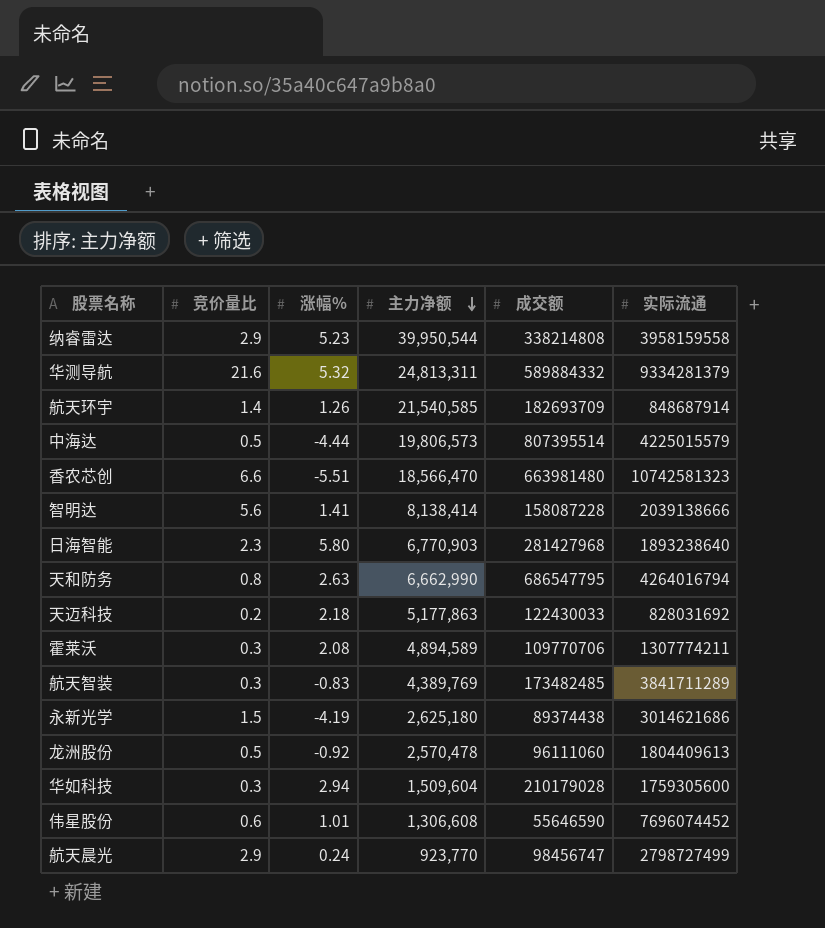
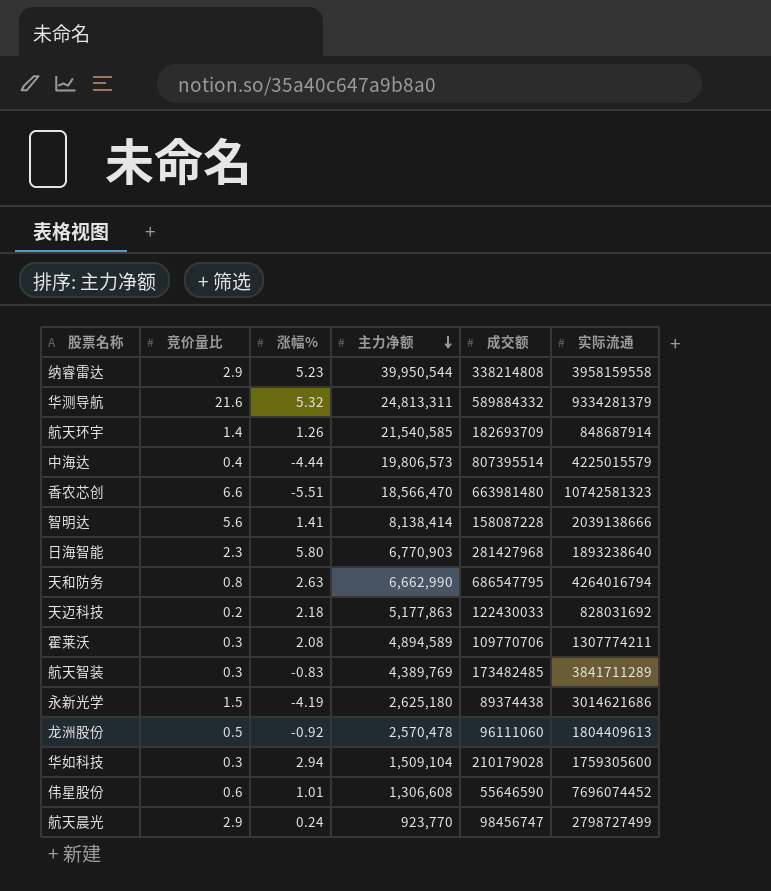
中海达 | 竞价量比: 0.5 -> 0.4
华如科技 | 主力净额: 1,509,604 -> 1,509,104

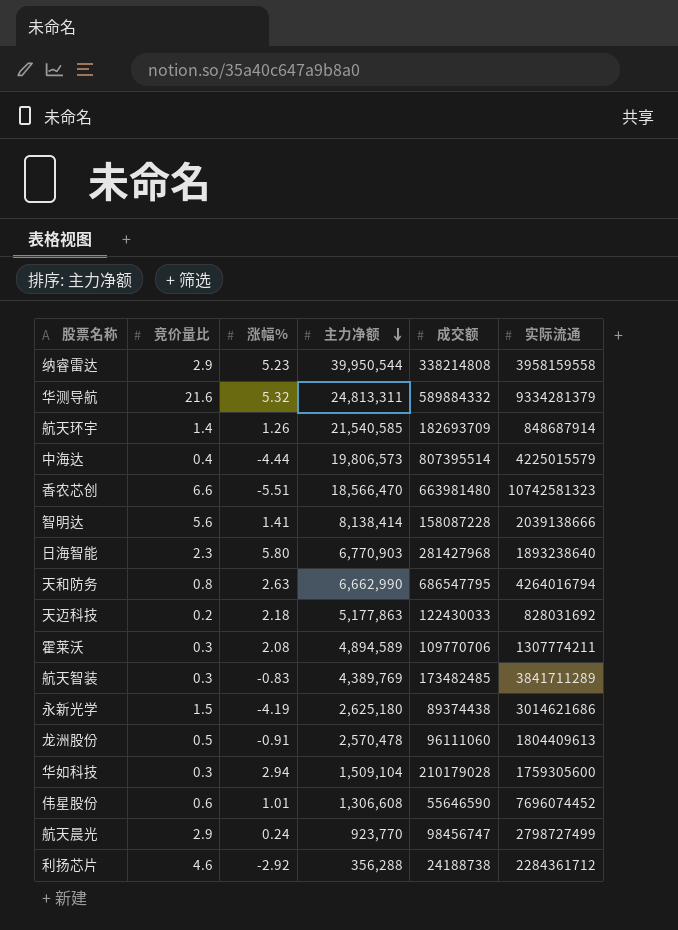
龙洲股份 | 涨幅%: -0.92 -> -0.91
row 利扬芯片: none -> 4.6 | -2.92 | 356,288 | 24188738 | 2284361712

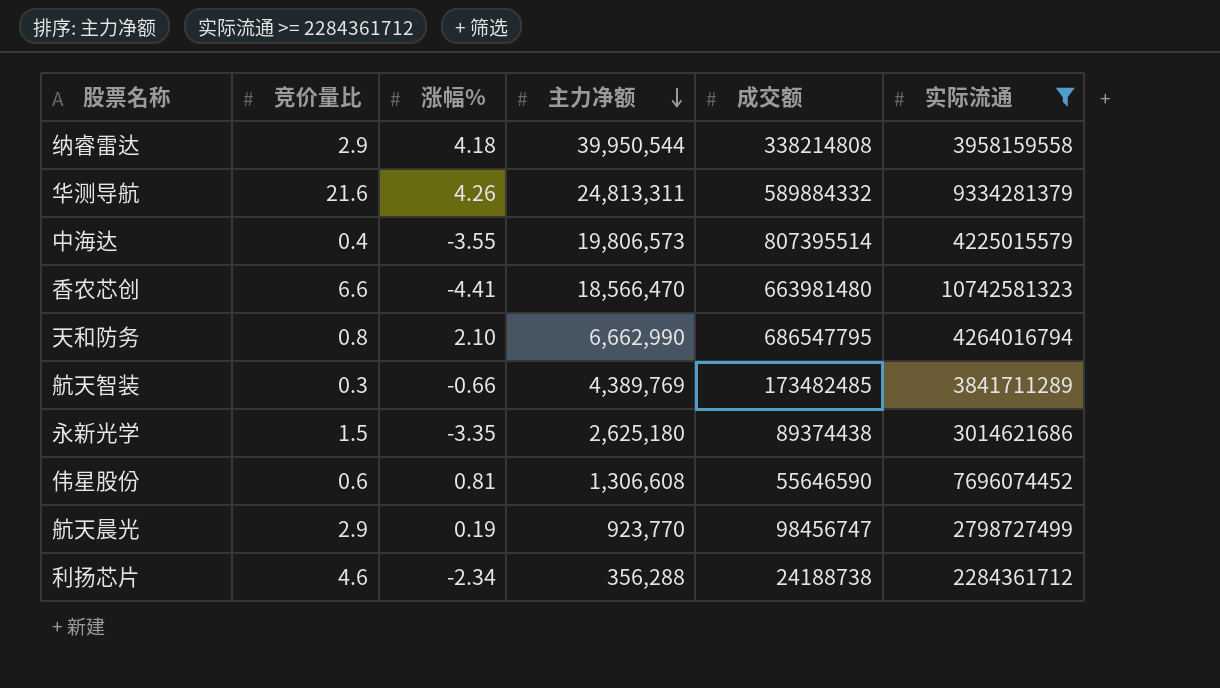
filter: none -> 实际流通 >= 2284361712
纳睿雷达 | 涨幅%: 5.23 -> 4.18
华测导航 | 涨幅%: 5.32 -> 4.26
中海达 | 涨幅%: -4.44 -> -3.55
香农芯创 | 涨幅%: -5.51 -> -4.41
天和防务 | 涨幅%: 2.63 -> 2.10
航天智装 | 涨幅%: -0.83 -> -0.66
永新光学 | 涨幅%: -4.19 -> -3.35
伟星股份 | 涨幅%: 1.01 -> 0.81
航天晨光 | 涨幅%: 0.24 -> 0.19
利扬芯片 | 涨幅%: -2.92 -> -2.34

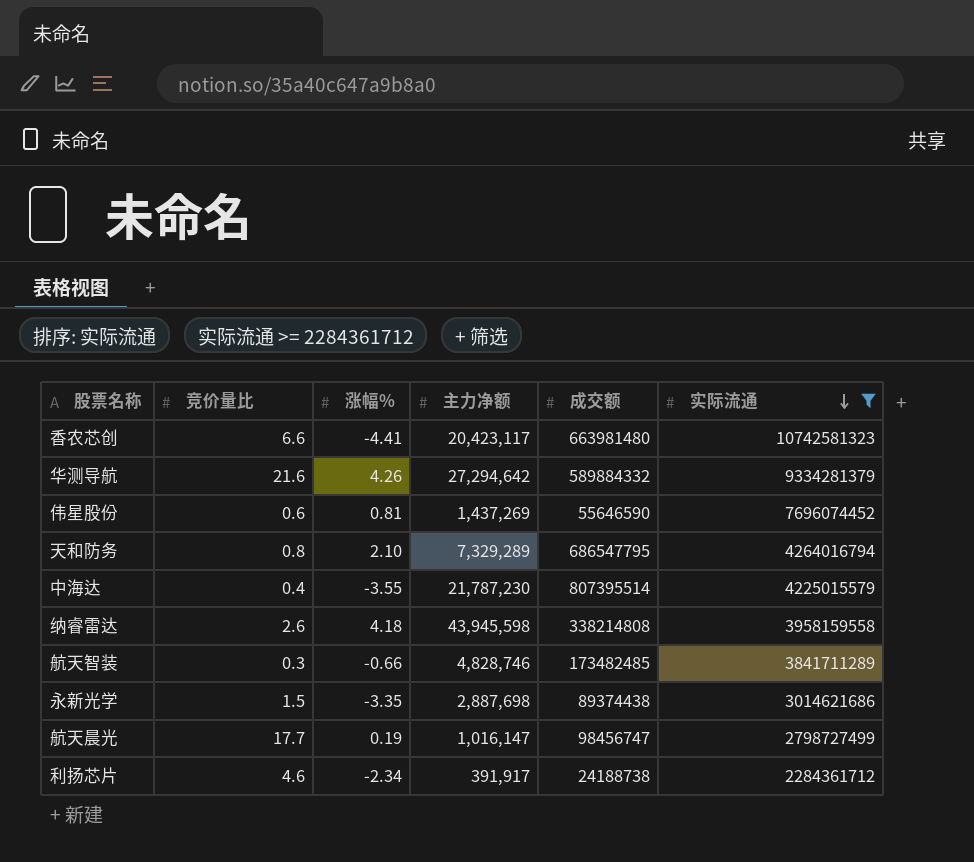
row order: 主力净额 descending -> 实际流通 descending
香农芯创 | 主力净额: 18,566,470 -> 20,423,117
华测导航 | 主力净额: 24,813,311 -> 27,294,642
伟星股份 | 主力净额: 1,306,608 -> 1,437,269
天和防务 | 主力净额: 6,662,990 -> 7,329,289
中海达 | 主力净额: 19,806,573 -> 21,787,230
纳睿雷达 | 竞价量比: 2.9 -> 2.6
纳睿雷达 | 主力净额: 39,950,544 -> 43,945,598
航天智装 | 主力净额: 4,389,769 -> 4,828,746
永新光学 | 主力净额: 2,625,180 -> 2,887,698
航天晨光 | 竞价量比: 2.9 -> 17.7
航天晨光 | 主力净额: 923,770 -> 1,016,147
利扬芯片 | 主力净额: 356,288 -> 391,917

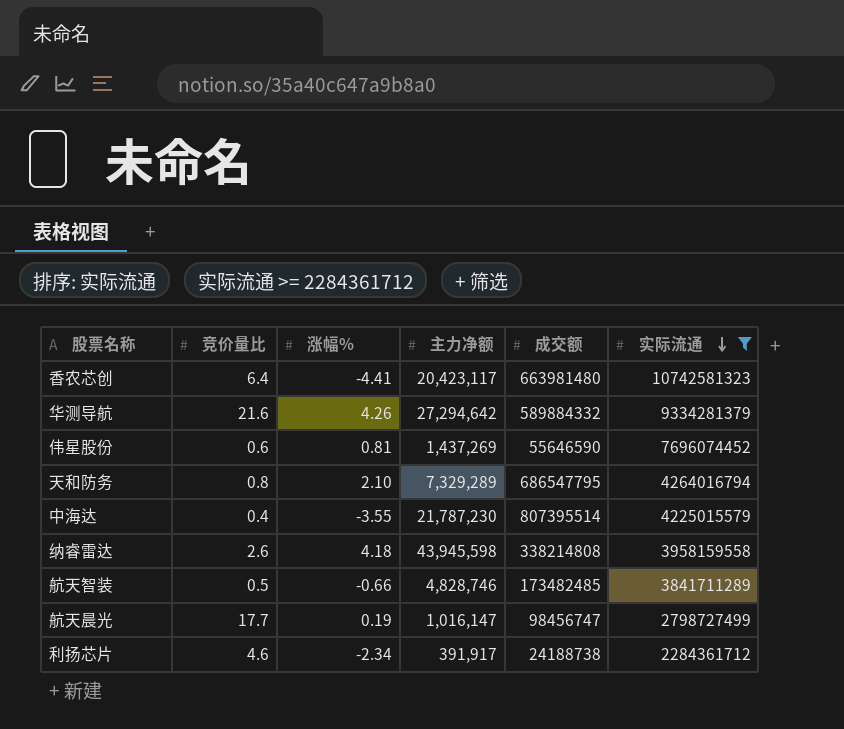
row 永新光学: 1.5 | -3.35 | 2,887,698 | 89374438 | 3014621686 -> none
香农芯创 | 竞价量比: 6.6 -> 6.4
航天智装 | 竞价量比: 0.3 -> 0.5

